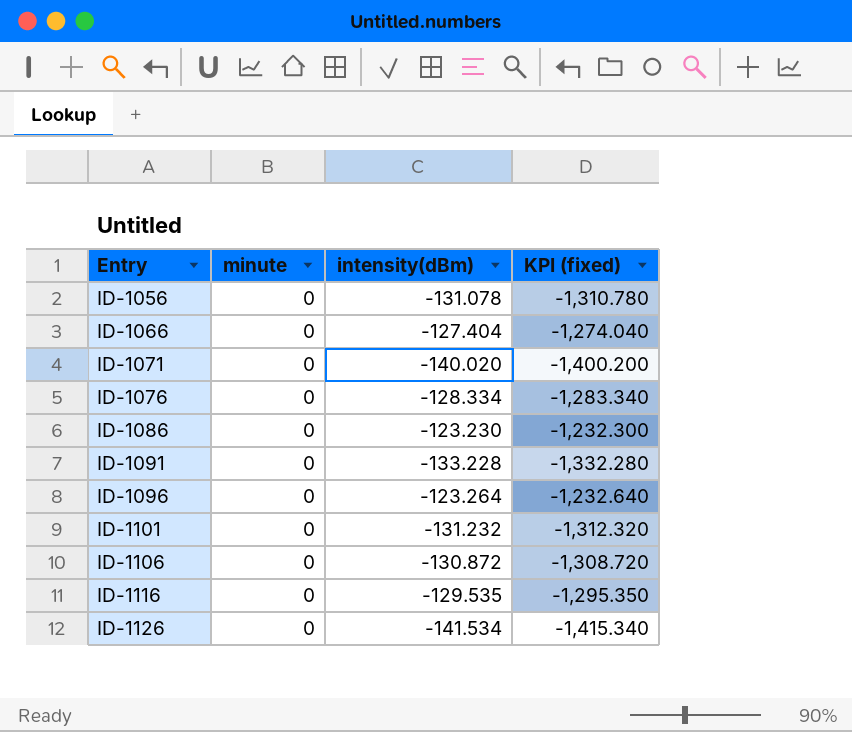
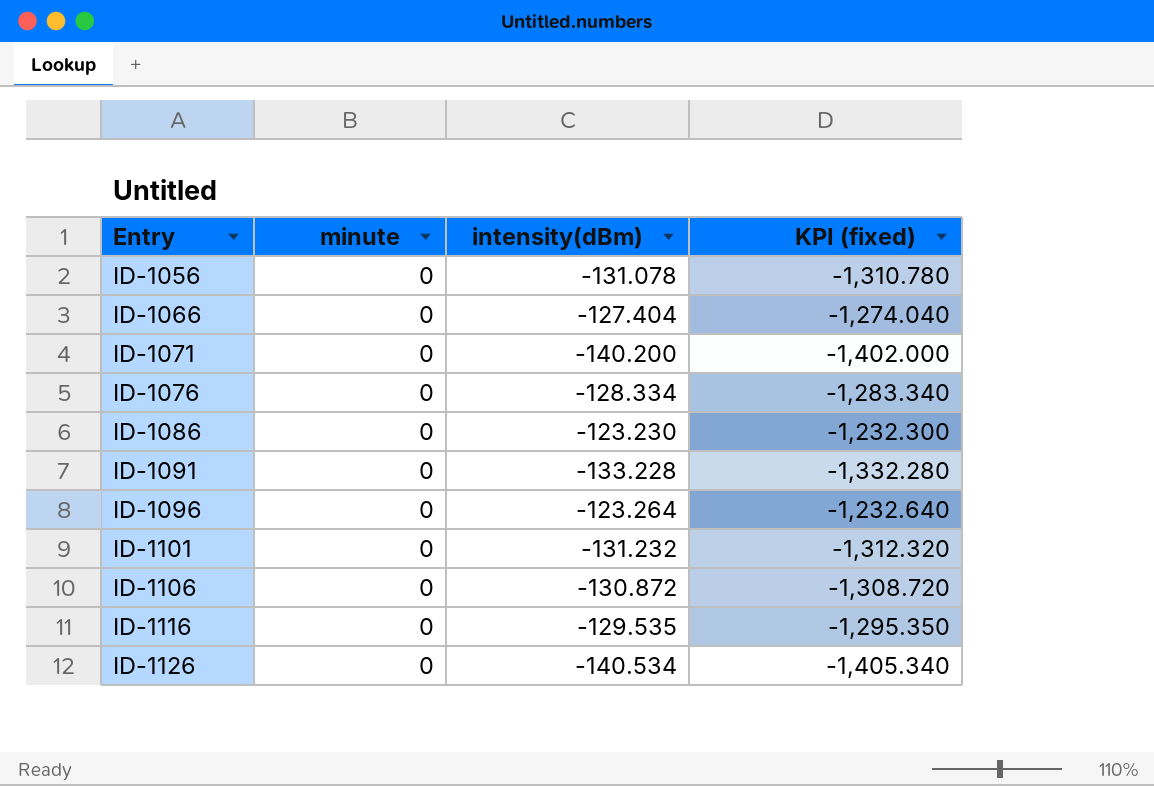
ID-1071 | intensity(dBm): -140.020 -> -140.200
ID-1071 | KPI (fixed): -1,400.200 -> -1,402.000
ID-1126 | intensity(dBm): -141.534 -> -140.534
ID-1126 | KPI (fixed): -1,415.340 -> -1,405.340

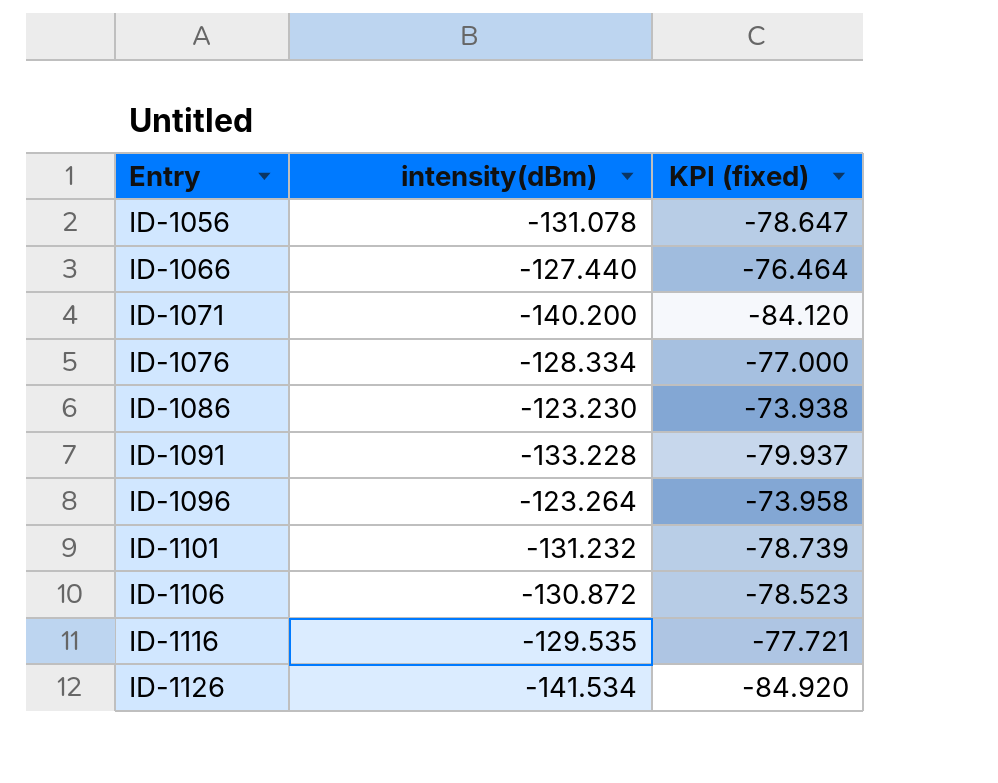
column minute | position: 2 -> none
column KPI (fixed) | formula: [intensity(dBm)] * 10 -> [intensity(dBm)] * 0.6
ID-1066 | intensity(dBm): -127.404 -> -127.440
ID-1126 | intensity(dBm): -140.534 -> -141.534

